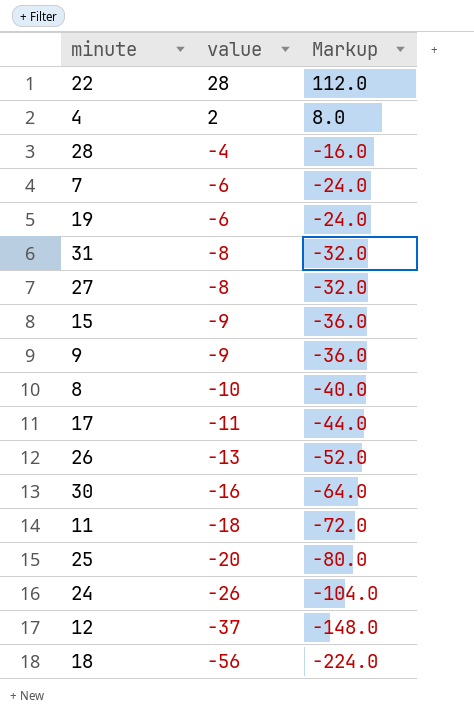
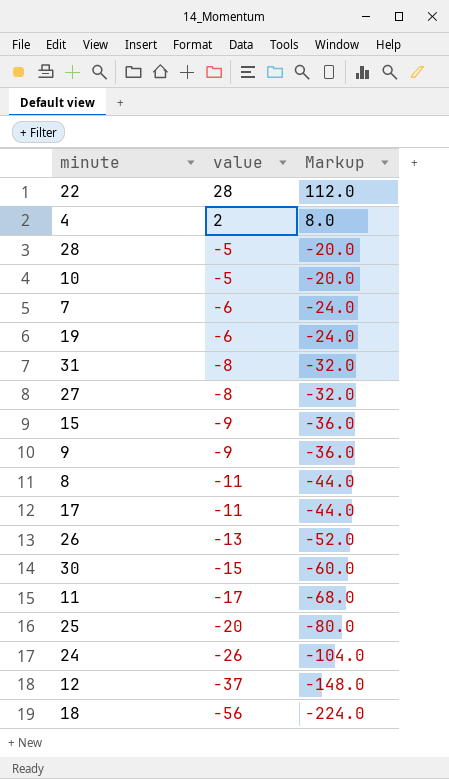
28 | value: -4 -> -5
28 | Markup: -16.0 -> -20.0
row 10: none -> -5 | -20.0
8 | value: -10 -> -11
8 | Markup: -40.0 -> -44.0
30 | value: -16 -> -15
30 | Markup: -64.0 -> -60.0
11 | value: -18 -> -17
11 | Markup: -72.0 -> -68.0

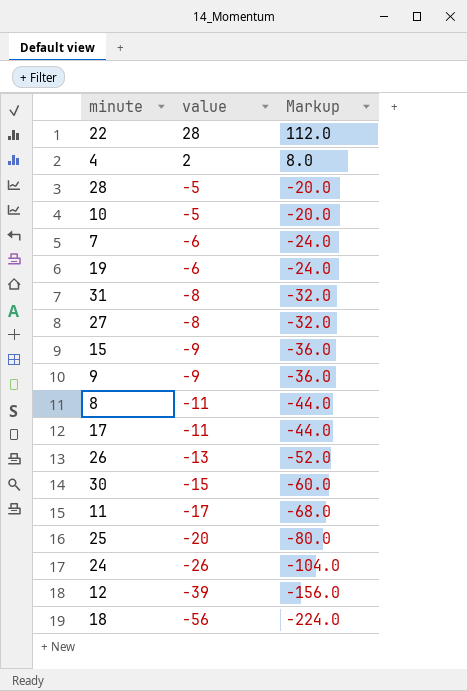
12 | value: -37 -> -39
12 | Markup: -148.0 -> -156.0

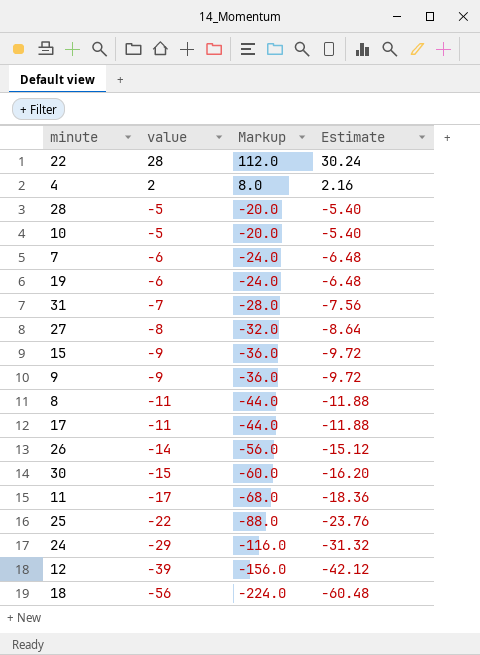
column Estimate | formula: none -> [value] * 1.08
31 | value: -8 -> -7
31 | Markup: -32.0 -> -28.0
26 | value: -13 -> -14
26 | Markup: -52.0 -> -56.0
25 | value: -20 -> -22
25 | Markup: -80.0 -> -88.0
24 | value: -26 -> -29
24 | Markup: -104.0 -> -116.0

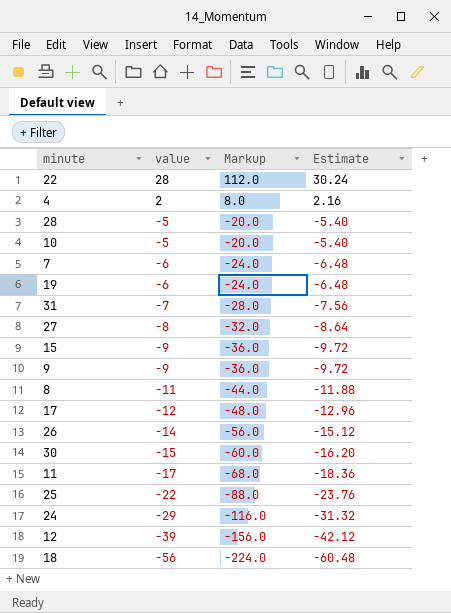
17 | value: -11 -> -12
17 | Markup: -44.0 -> -48.0
17 | Estimate: -11.88 -> -12.96

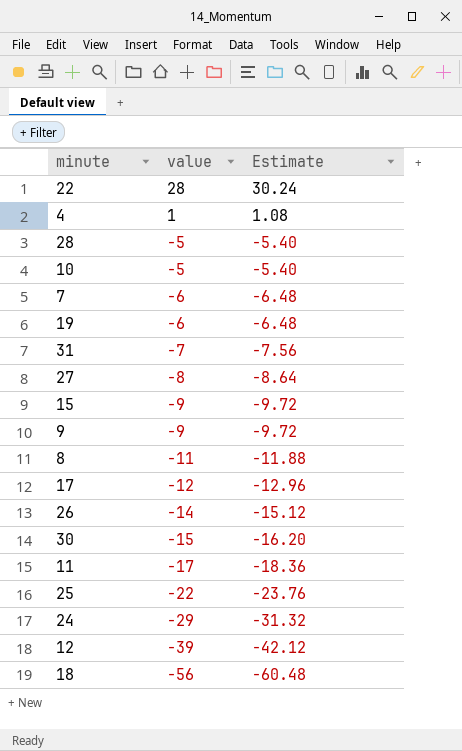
column Markup | formula: [value] * 4 -> none
4 | value: 2 -> 1
4 | Estimate: 2.16 -> 1.08

